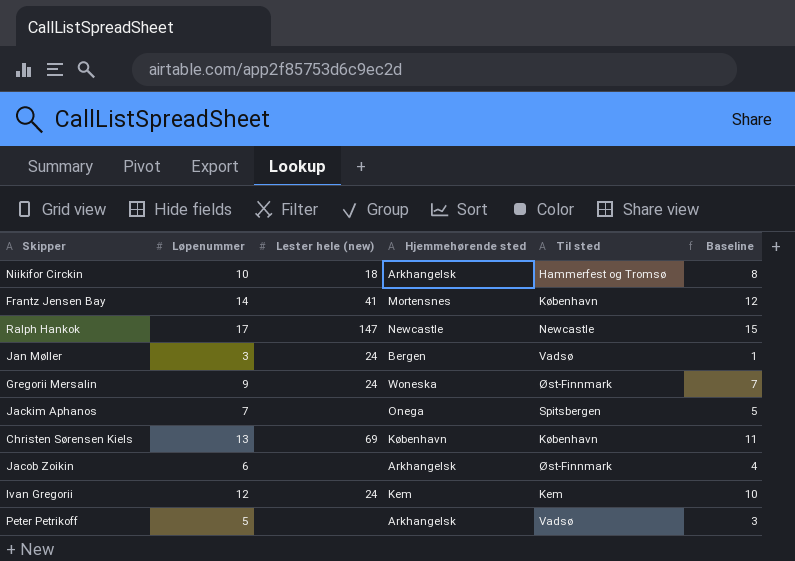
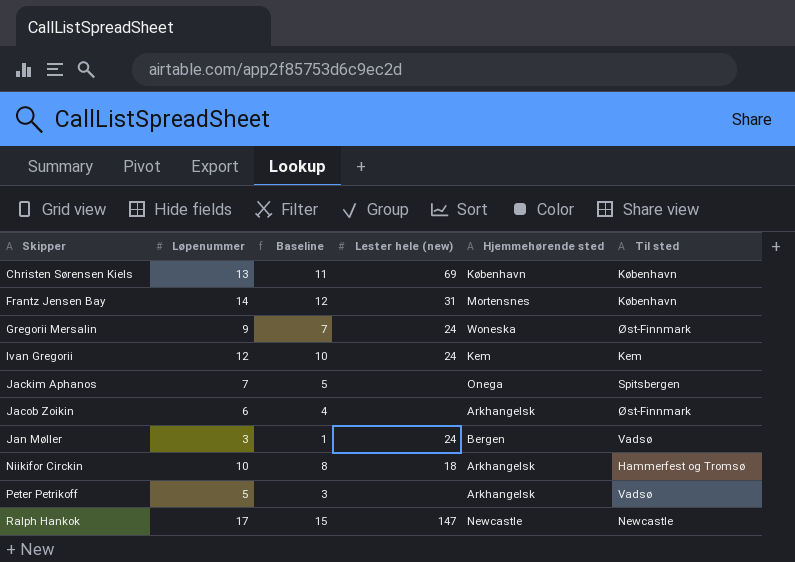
row order: none -> Skipper ascending
column Baseline | position: 6 -> 3
Frantz Jensen Bay | Lester hele (new): 41 -> 31

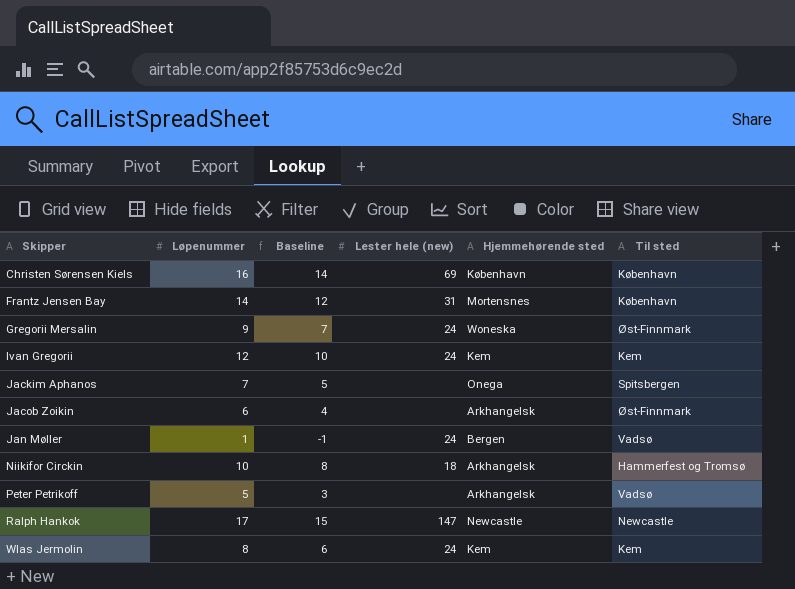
Christen Sørensen Kiels | Løpenummer: 13 -> 16
Christen Sørensen Kiels | Baseline: 11 -> 14
Jan Møller | Løpenummer: 3 -> 1
Jan Møller | Baseline: 1 -> -1
row Wlas Jermolin: none -> 8 | 6 | 24 | Kem | Kem

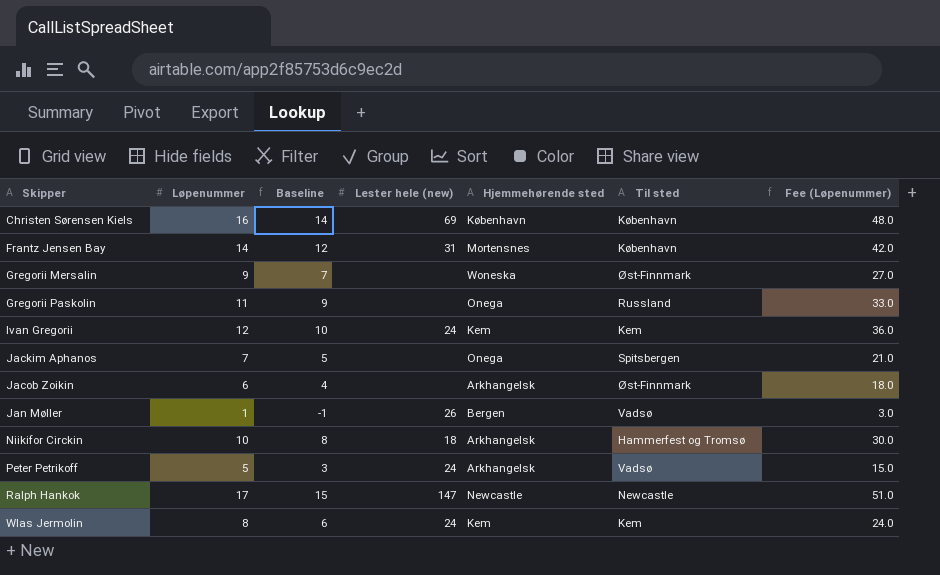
column Fee (Løpenummer) | formula: none -> [Løpenummer] * 3
Gregorii Mersalin | Lester hele (new): 24 -> none
row Gregorii Paskolin: none -> 11 | 9 | none | Onega | Russland | 33.0
Jan Møller | Lester hele (new): 24 -> 26
Peter Petrikoff | Lester hele (new): none -> 24

